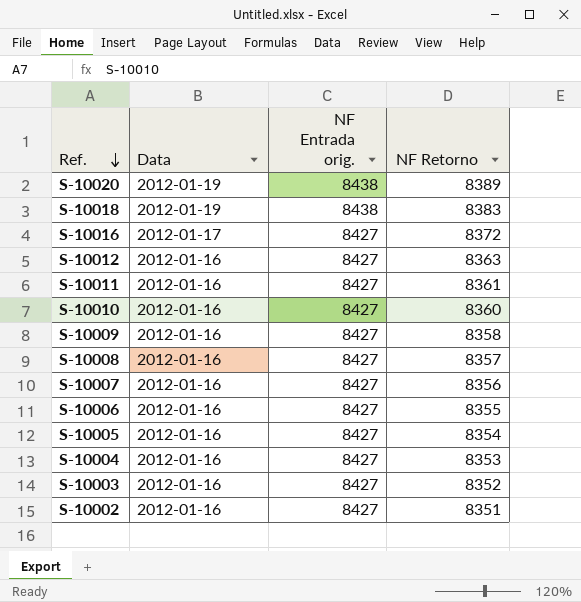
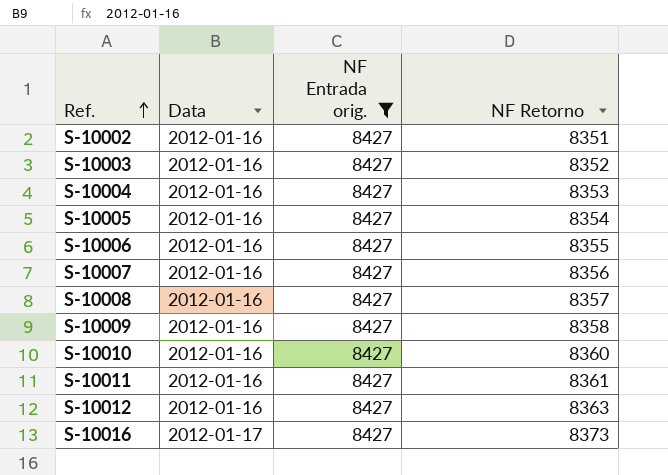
filter: none -> NF Entrada orig. = 8427
row order: Ref. descending -> Ref. ascending
S-10016 | NF Retorno: 8372 -> 8373

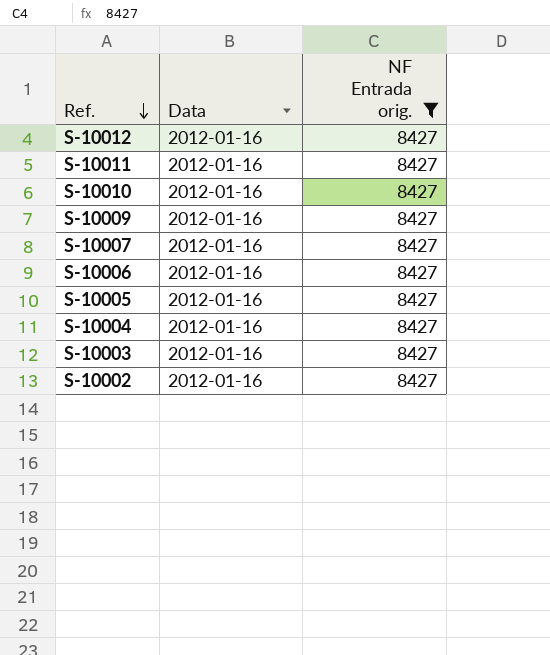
row order: Ref. ascending -> Ref. descending
column NF Retorno | position: 4 -> none
row S-10008: 2012-01-16 | 8427 | 8357 -> none
row S-10016: 2012-01-17 | 8427 | 8373 -> none

